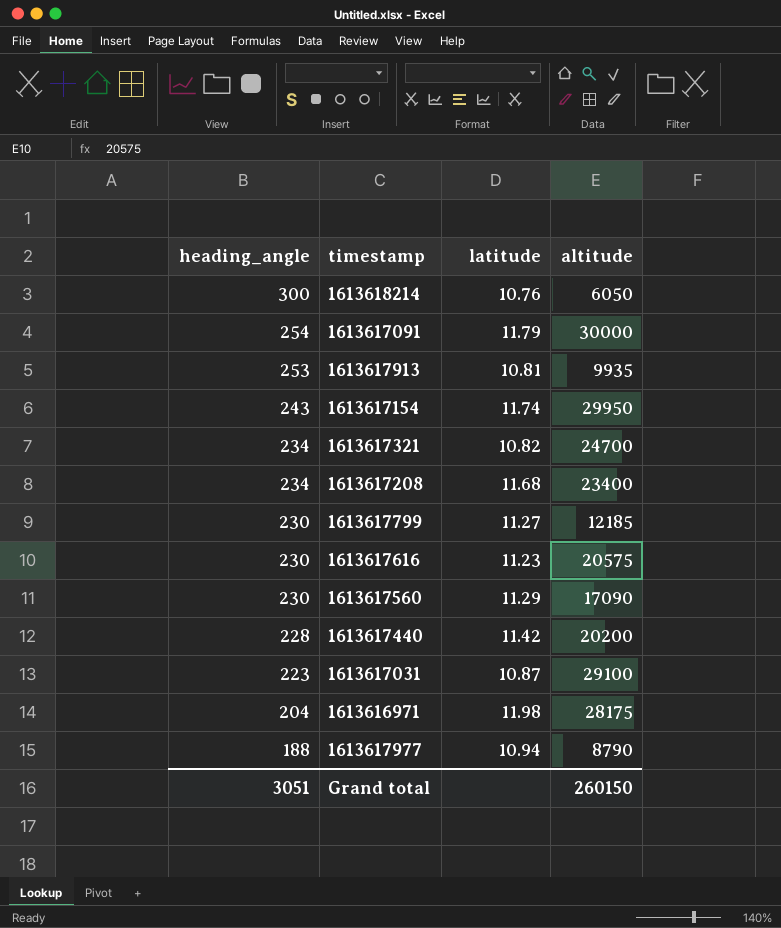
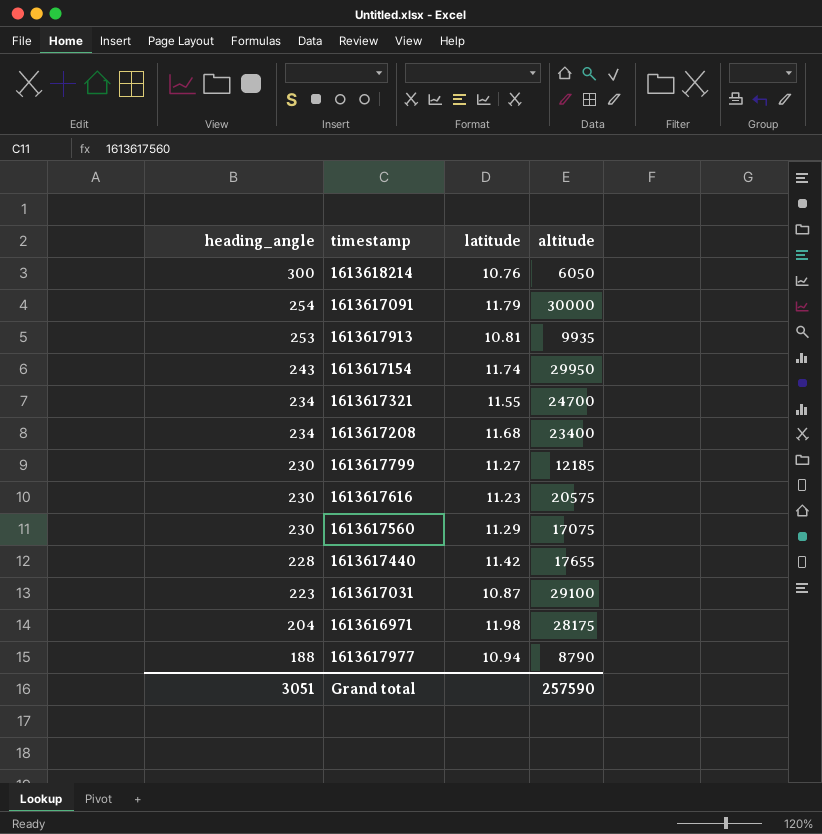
1613617321 | latitude: 10.82 -> 11.55
1613617560 | altitude: 17090 -> 17075
1613617440 | altitude: 20200 -> 17655
Grand total | altitude: 260150 -> 257590

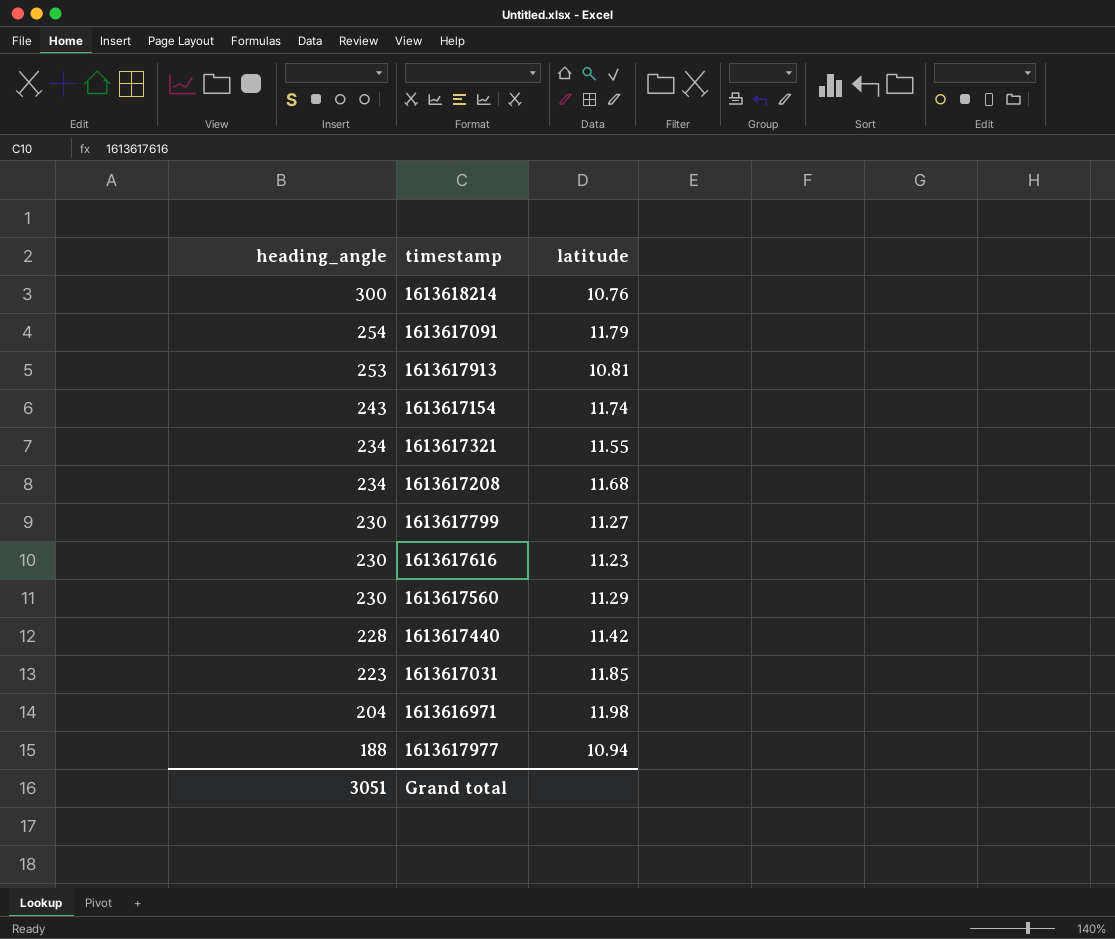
column altitude | position: 4 -> none
1613617031 | latitude: 10.87 -> 11.85

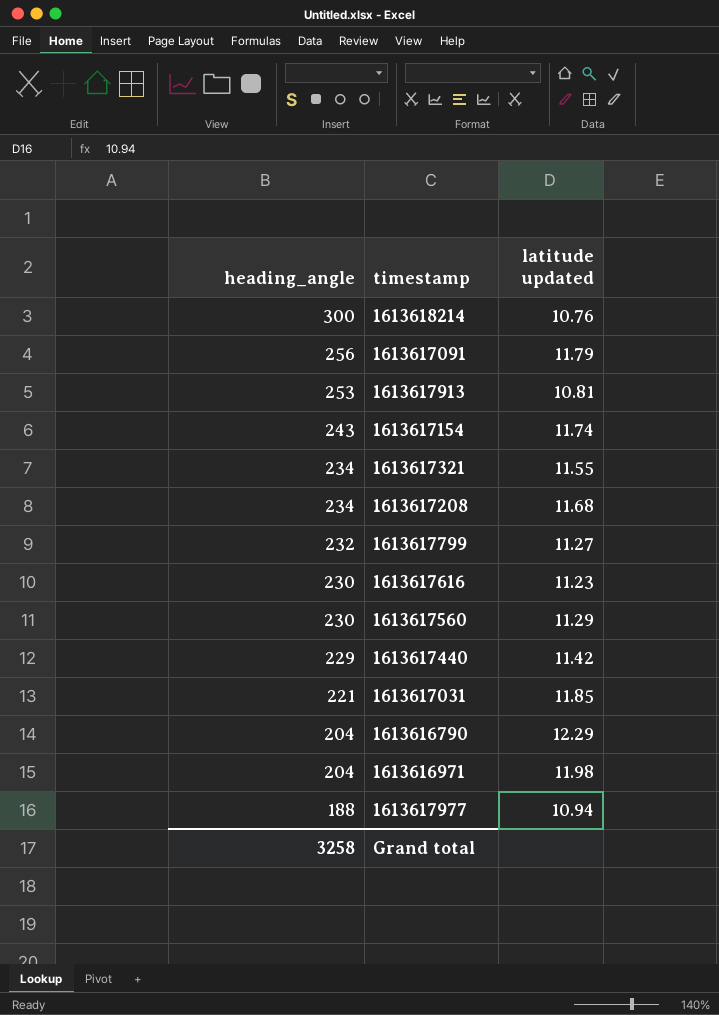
column name: latitude -> latitude updated
1613617091 | heading_angle: 254 -> 256
1613617799 | heading_angle: 230 -> 232
1613617440 | heading_angle: 228 -> 229
1613617031 | heading_angle: 223 -> 221
row 1613616790: none -> 204 | 12.29
Grand total | heading_angle: 3051 -> 3258

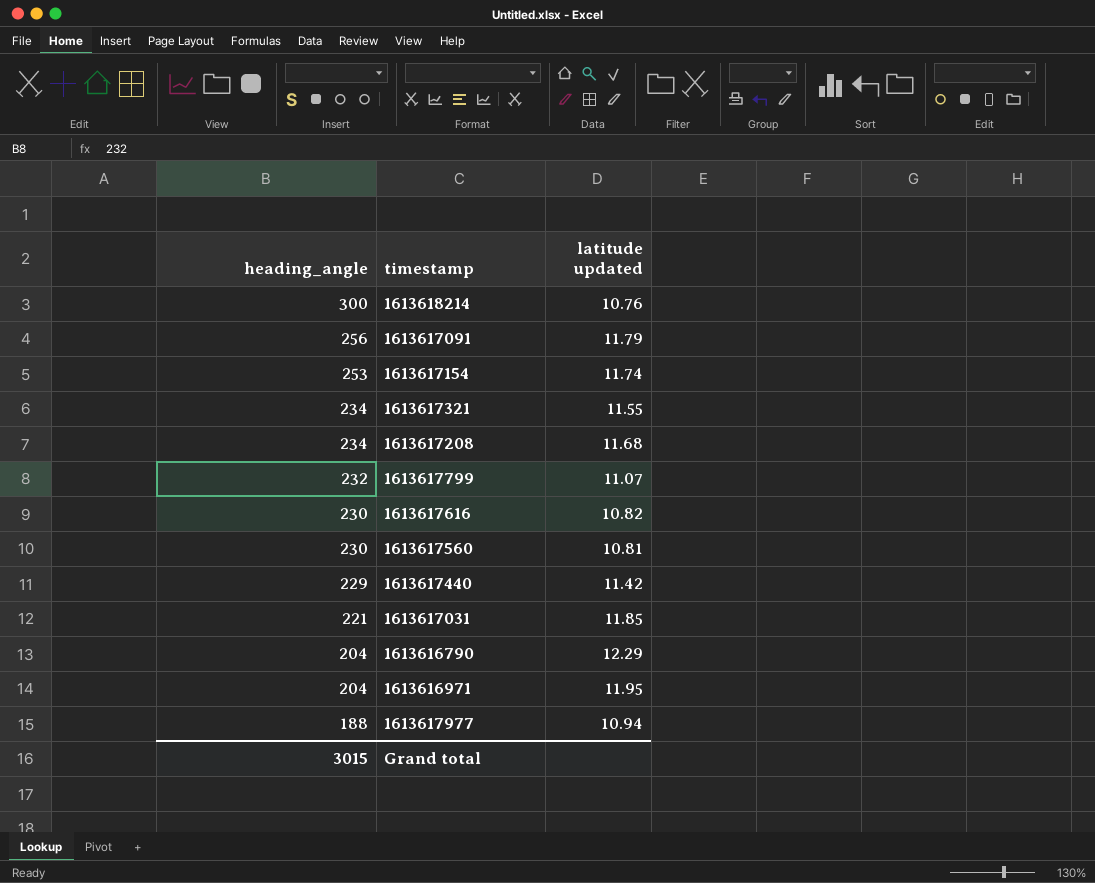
row 1613617913: 253 | 10.81 -> none
1613617154 | heading_angle: 243 -> 253
1613617799 | latitude updated: 11.27 -> 11.07
1613617616 | latitude updated: 11.23 -> 10.82
1613617560 | latitude updated: 11.29 -> 10.81
1613616971 | latitude updated: 11.98 -> 11.95
Grand total | heading_angle: 3258 -> 3015

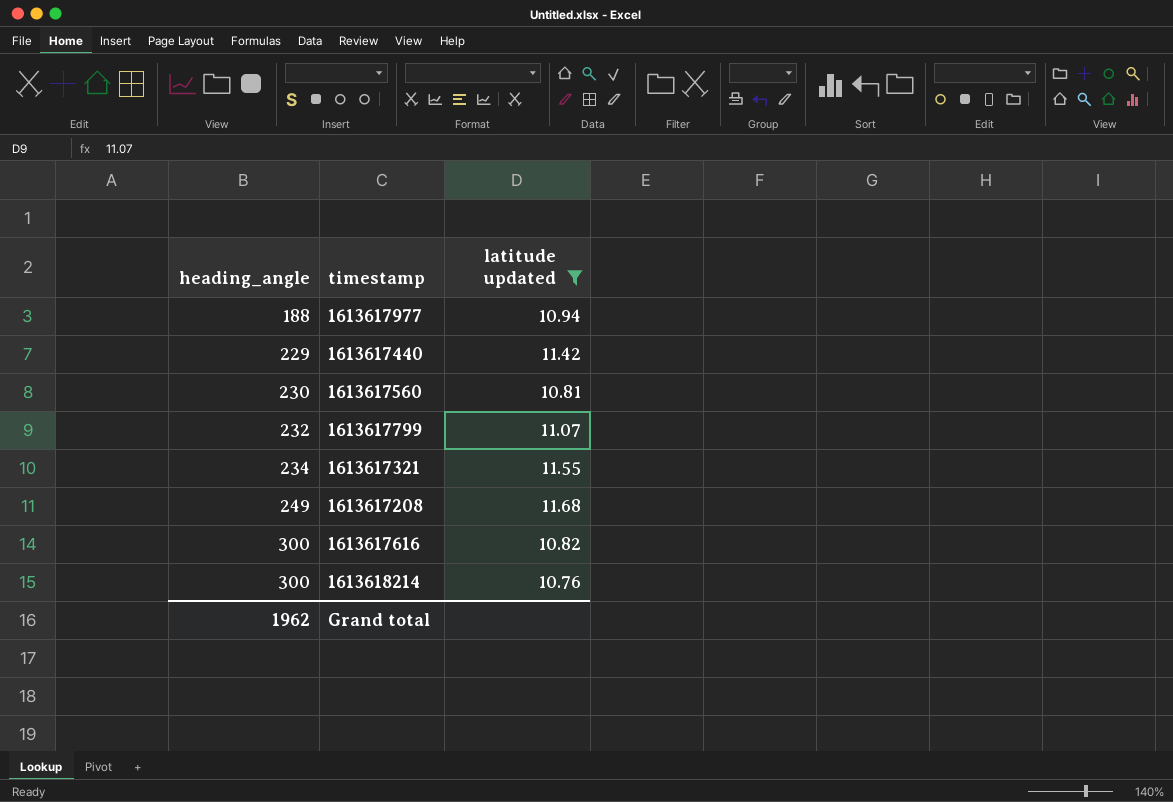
filter: none -> latitude updated <= 11.68
row order: heading_angle descending -> heading_angle ascending
1613617208 | heading_angle: 234 -> 249
1613617616 | heading_angle: 230 -> 300
Grand total | heading_angle: 3015 -> 1962

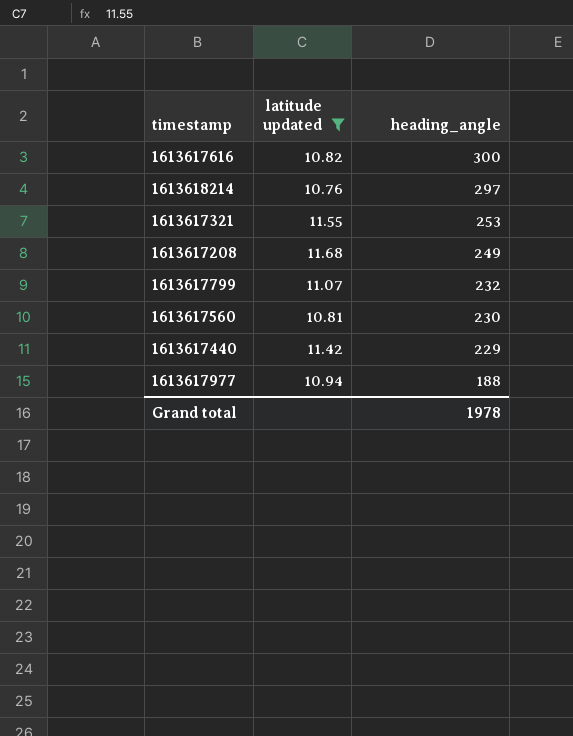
row order: heading_angle ascending -> heading_angle descending
column heading_angle | position: 1 -> 3
1613618214 | heading_angle: 300 -> 297
1613617321 | heading_angle: 234 -> 253
Grand total | heading_angle: 1962 -> 1978

